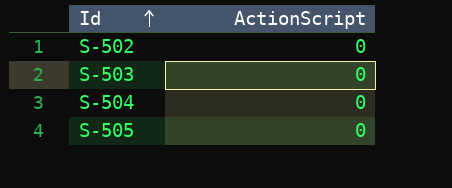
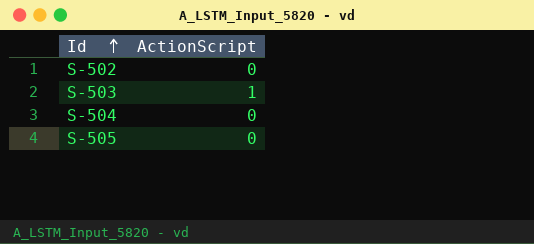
S-503 | ActionScript: 0 -> 1

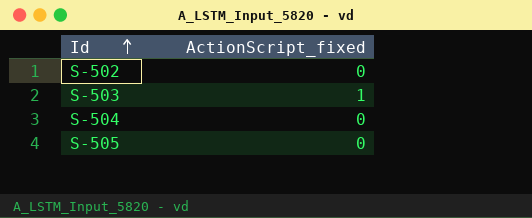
column name: ActionScript -> ActionScript_fixed

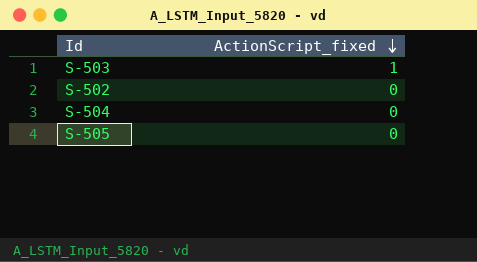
row order: Id ascending -> ActionScript_fixed descending

